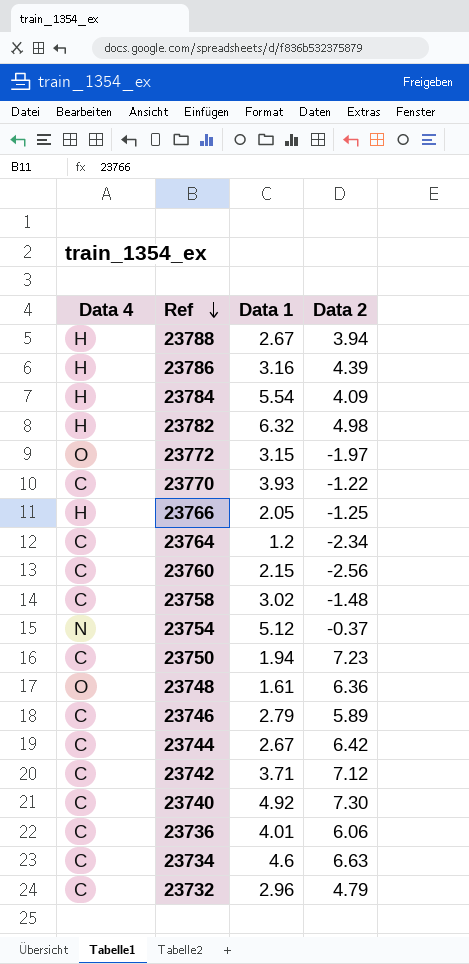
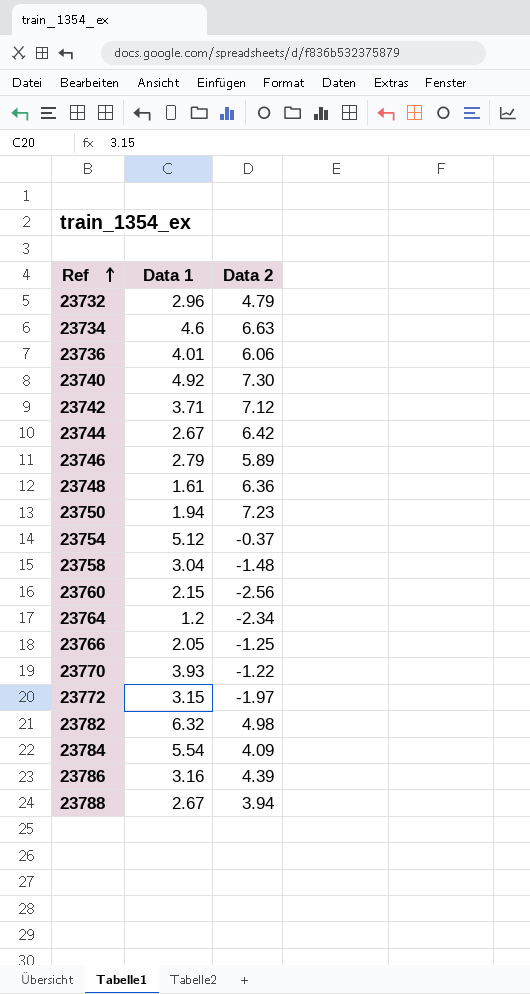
row order: Ref descending -> Ref ascending
column Data 4 | position: 1 -> none
23758 | Data 1: 3.02 -> 3.04

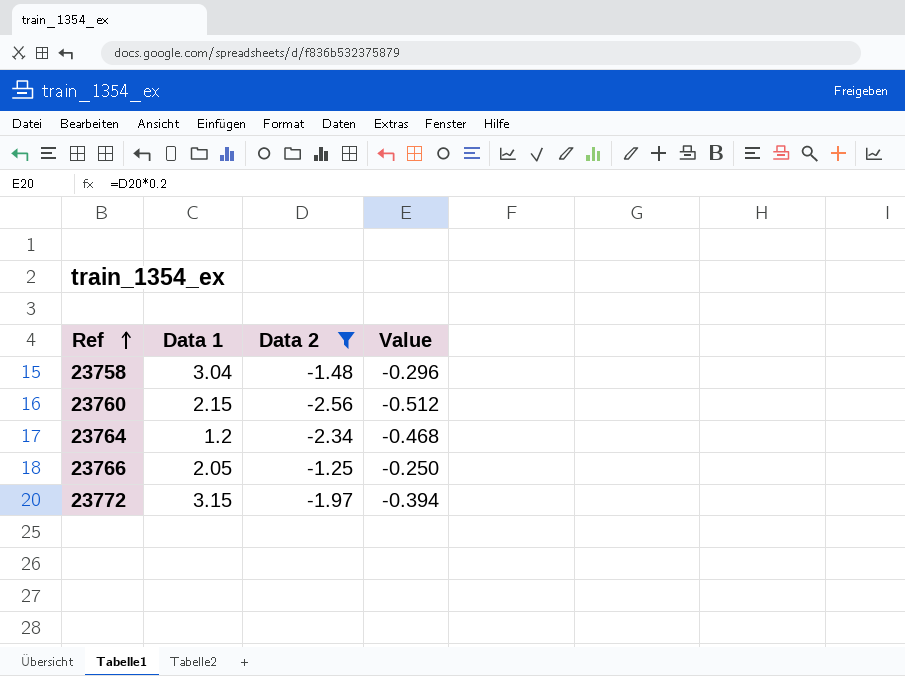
filter: none -> Data 2 <= -1.25
column Value | formula: none -> [Data 2] * 0.2

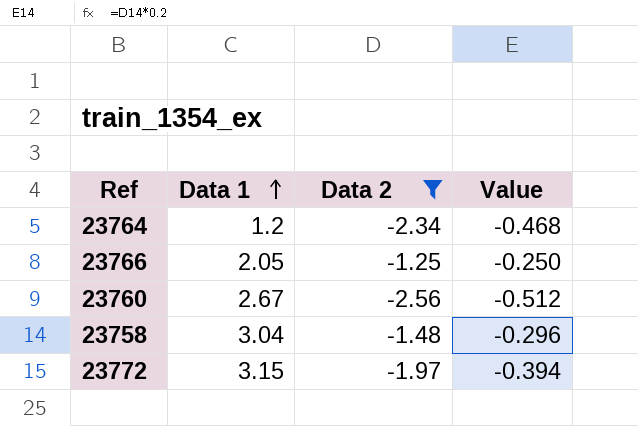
row order: Ref ascending -> Data 1 ascending
23760 | Data 1: 2.15 -> 2.67

